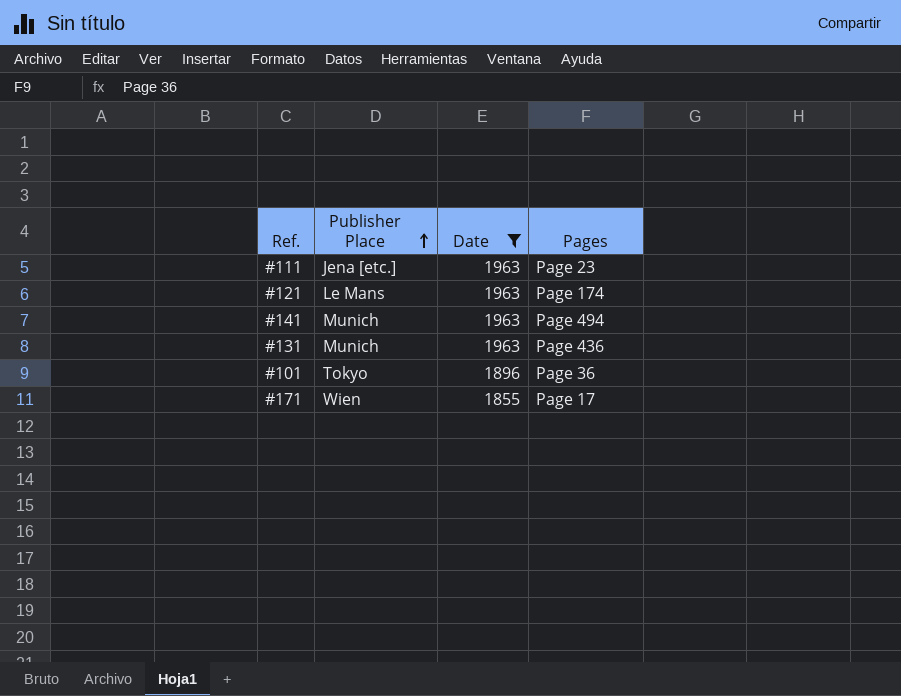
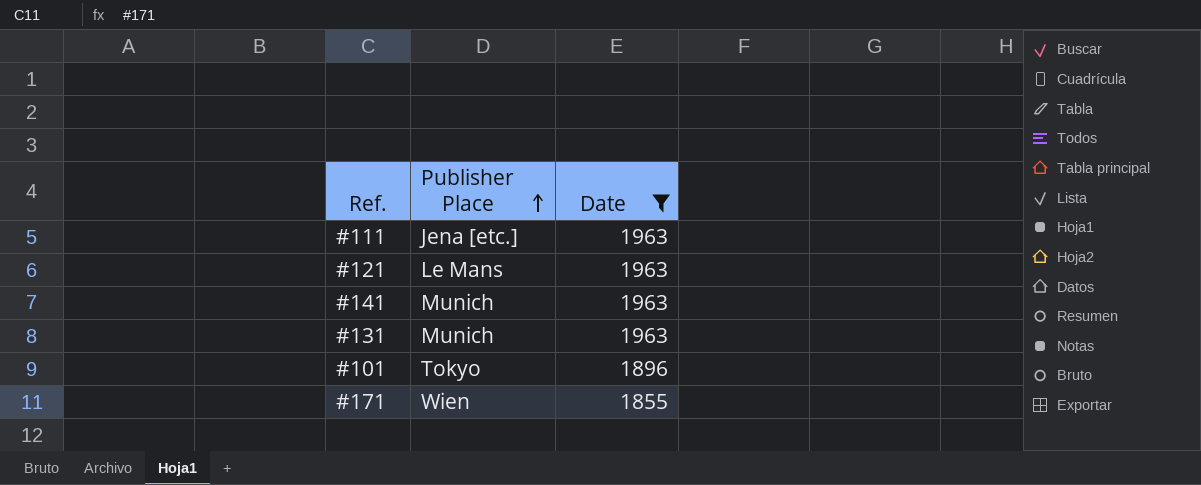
column Pages | position: 4 -> none

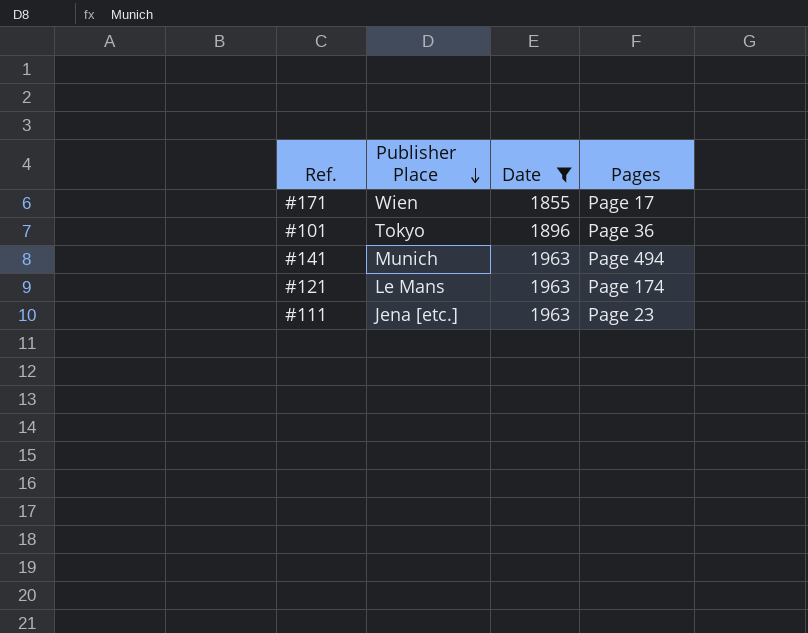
row order: Publisher Place ascending -> Publisher Place descending
column Pages | position: none -> 4
row #131: Munich | 1963 -> none

